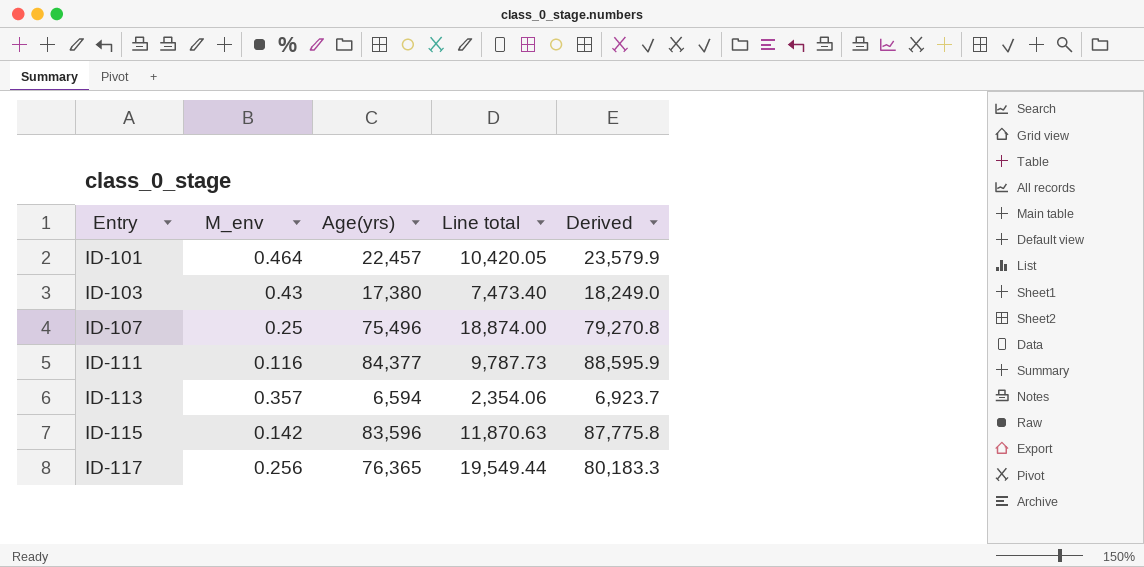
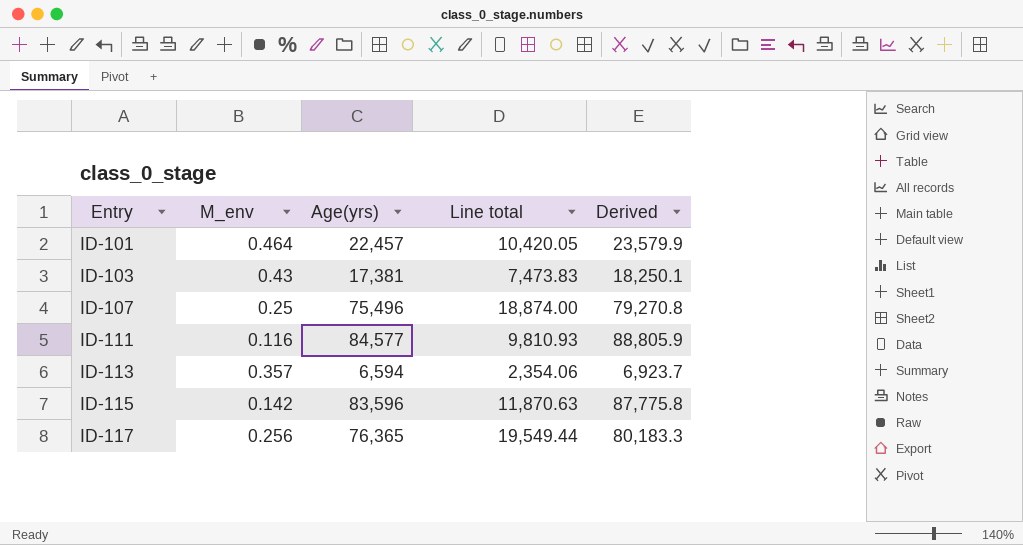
ID-103 | Age(yrs): 17,380 -> 17,381
ID-103 | Line total: 7,473.40 -> 7,473.83
ID-103 | Derived: 18,249.0 -> 18,250.1
ID-111 | Age(yrs): 84,377 -> 84,577
ID-111 | Line total: 9,787.73 -> 9,810.93
ID-111 | Derived: 88,595.9 -> 88,805.9

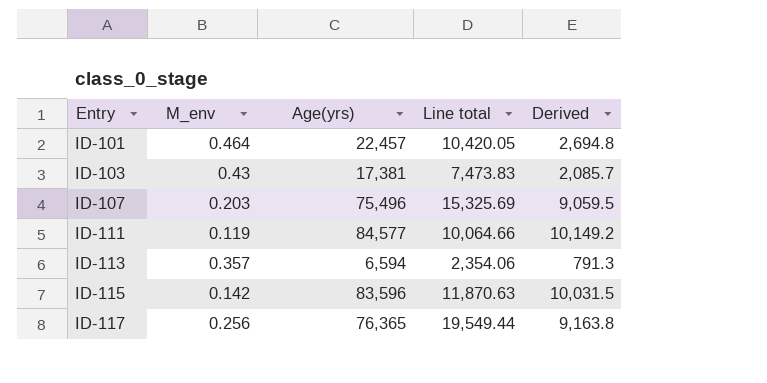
column Derived | formula: [Age(yrs)] * 1.05 -> [Age(yrs)] * 0.12
ID-107 | M_env: 0.25 -> 0.203
ID-107 | Line total: 18,874.00 -> 15,325.69
ID-111 | M_env: 0.116 -> 0.119
ID-111 | Line total: 9,810.93 -> 10,064.66

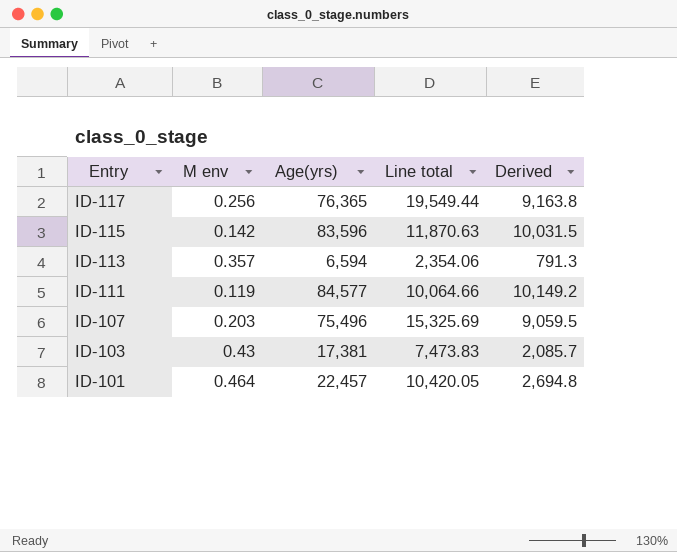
row order: Entry ascending -> Entry descending
column name: M_env -> M env

